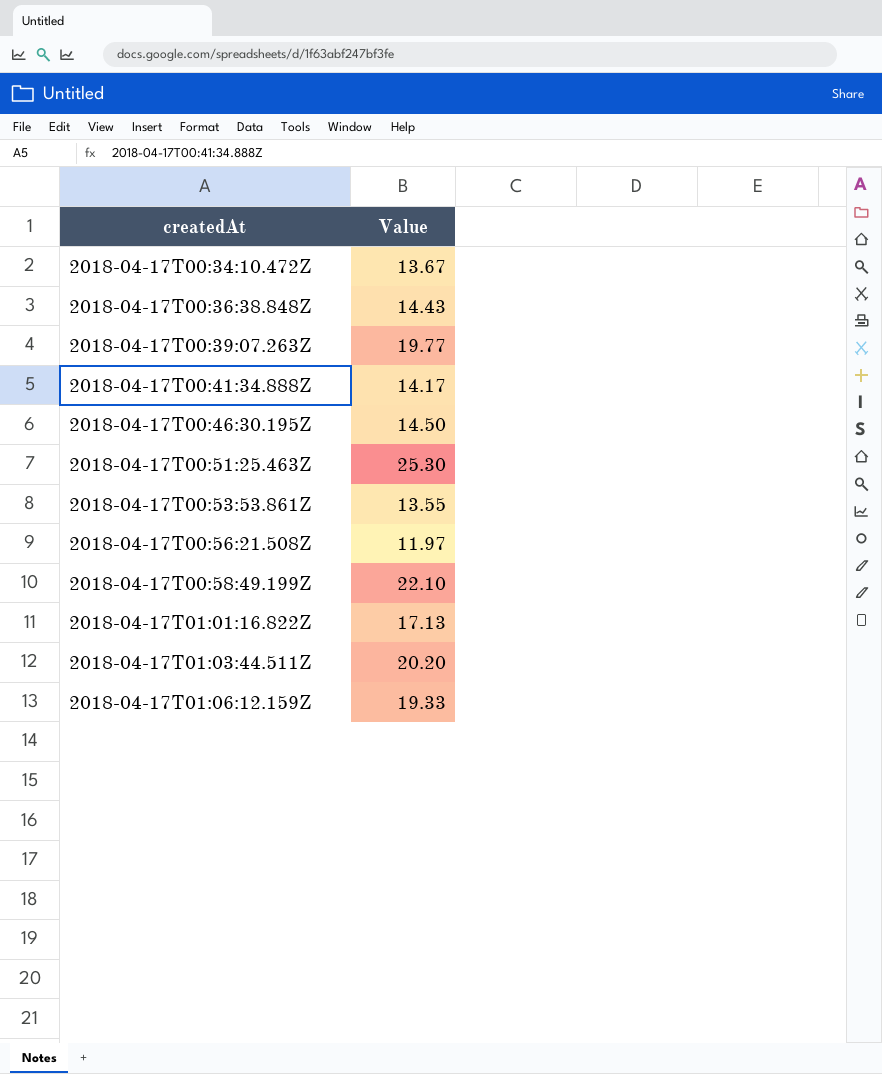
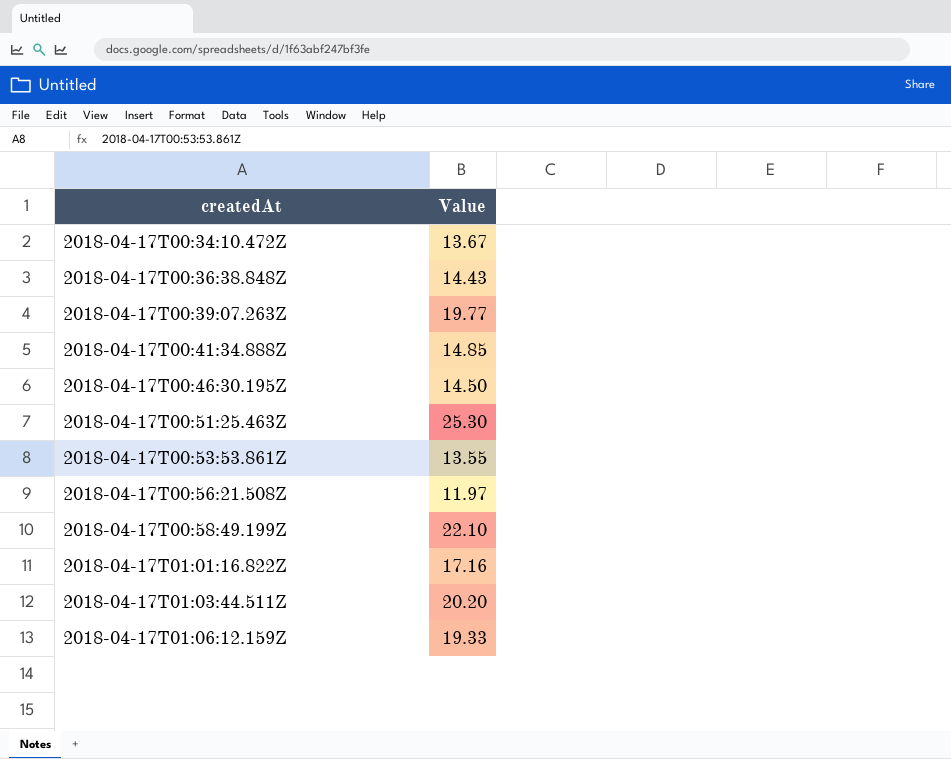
2018-04-17T00:41:34.888Z | Value: 14.17 -> 14.85
2018-04-17T01:01:16.822Z | Value: 17.13 -> 17.16

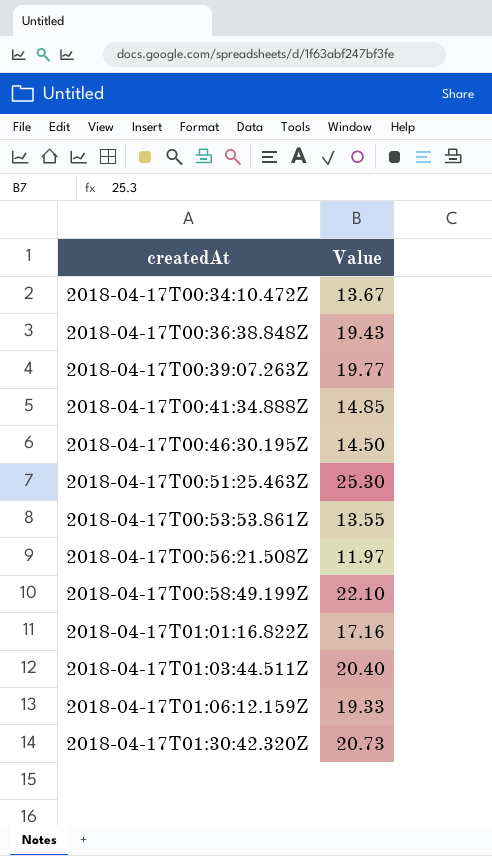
2018-04-17T00:36:38.848Z | Value: 14.43 -> 19.43
2018-04-17T01:03:44.511Z | Value: 20.20 -> 20.40
row 2018-04-17T01:30:42.320Z: none -> 20.73

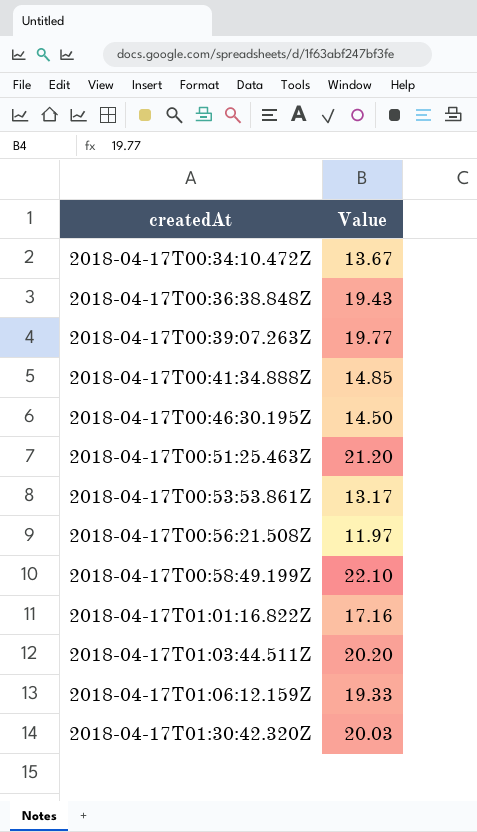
2018-04-17T00:51:25.463Z | Value: 25.30 -> 21.20
2018-04-17T00:53:53.861Z | Value: 13.55 -> 13.17
2018-04-17T01:03:44.511Z | Value: 20.40 -> 20.20
2018-04-17T01:30:42.320Z | Value: 20.73 -> 20.03

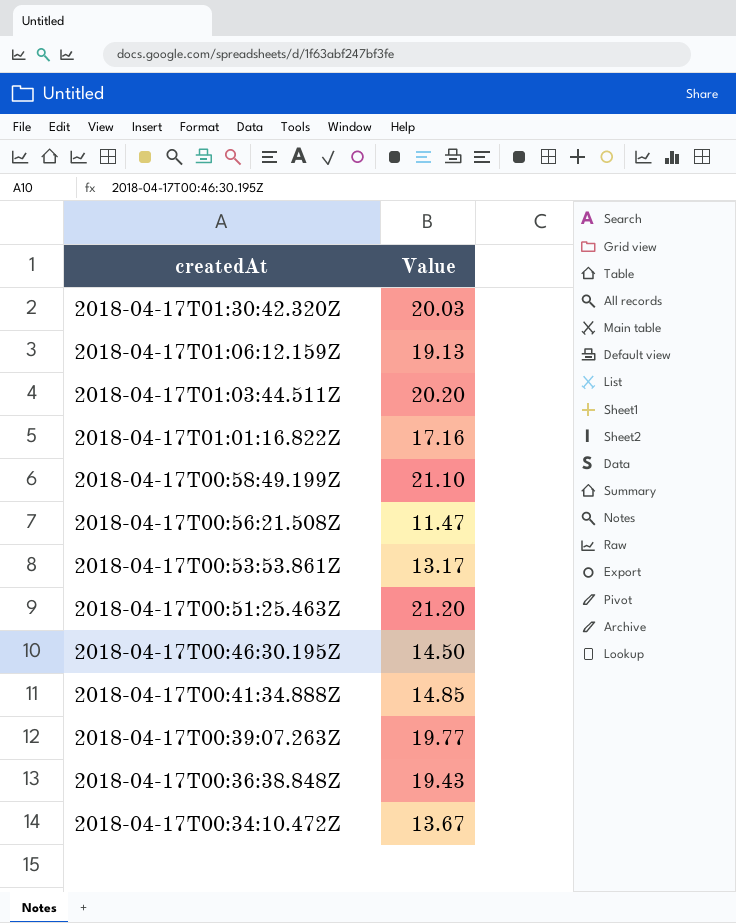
row order: createdAt ascending -> createdAt descending
2018-04-17T01:06:12.159Z | Value: 19.33 -> 19.13
2018-04-17T00:58:49.199Z | Value: 22.10 -> 21.10
2018-04-17T00:56:21.508Z | Value: 11.97 -> 11.47

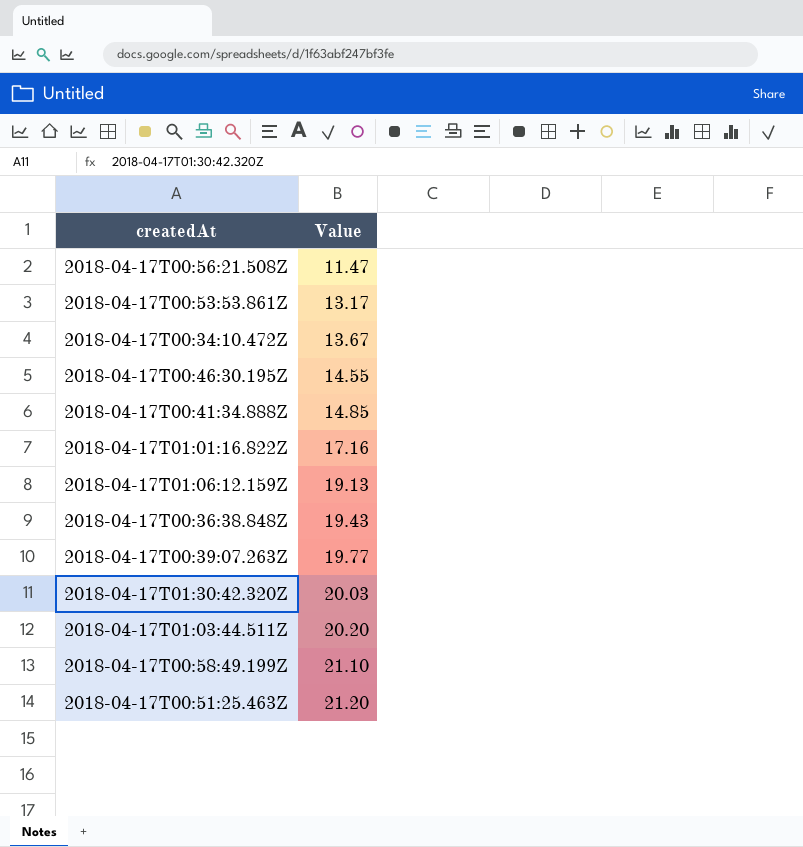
row order: createdAt descending -> Value ascending
2018-04-17T00:46:30.195Z | Value: 14.50 -> 14.55

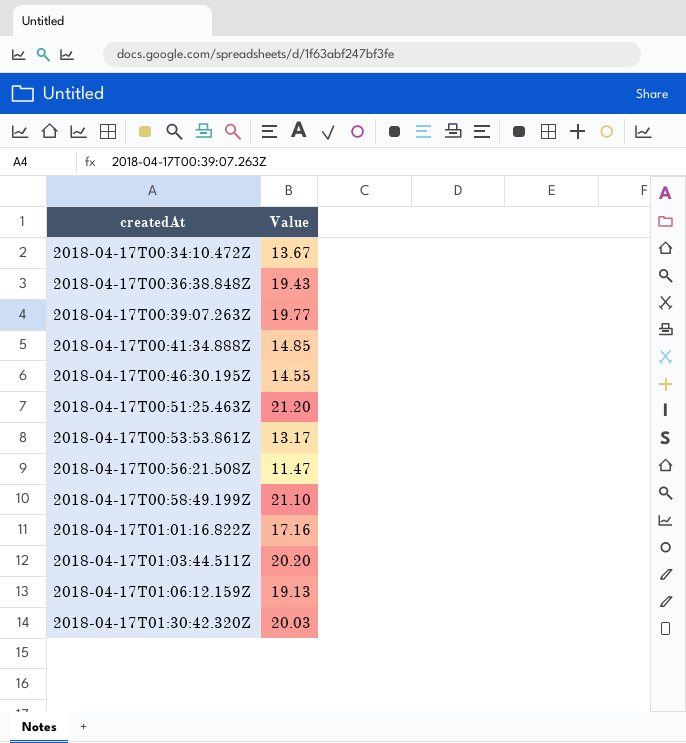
row order: Value ascending -> createdAt ascending

